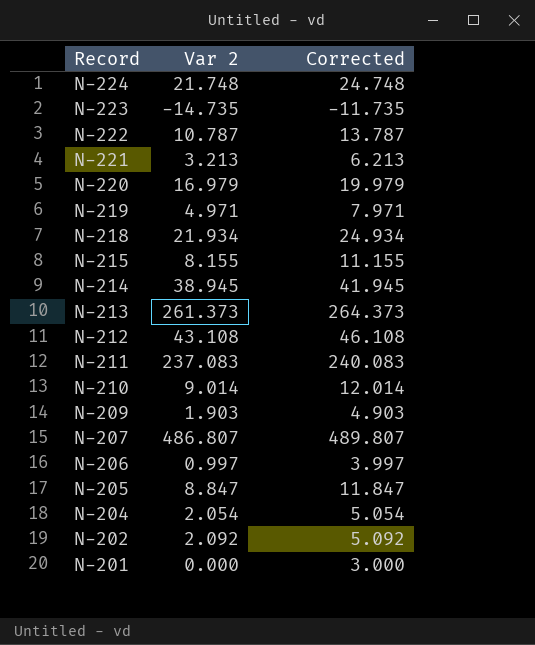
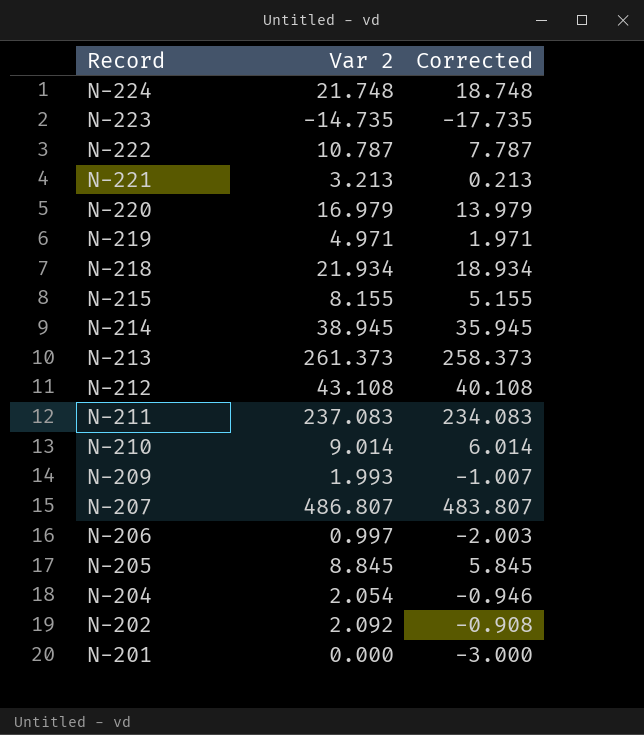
column Corrected | formula: [Var 2] + 3 -> [Var 2] - 3
N-209 | Var 2: 1.903 -> 1.993
N-205 | Var 2: 8.847 -> 8.845

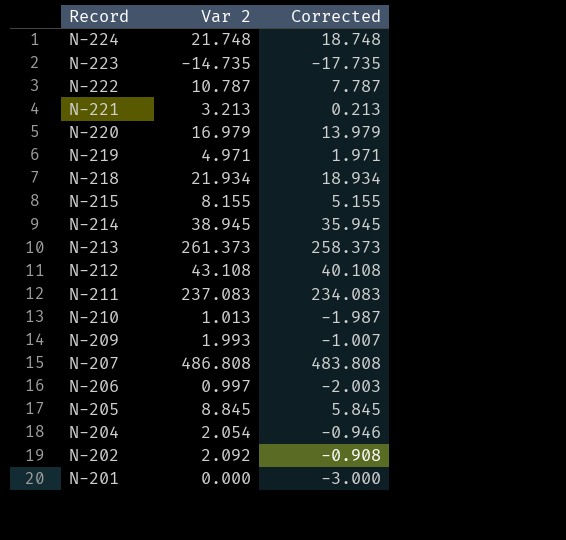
N-210 | Var 2: 9.014 -> 1.013
N-210 | Corrected: 6.014 -> -1.987
N-207 | Var 2: 486.807 -> 486.808
N-207 | Corrected: 483.807 -> 483.808

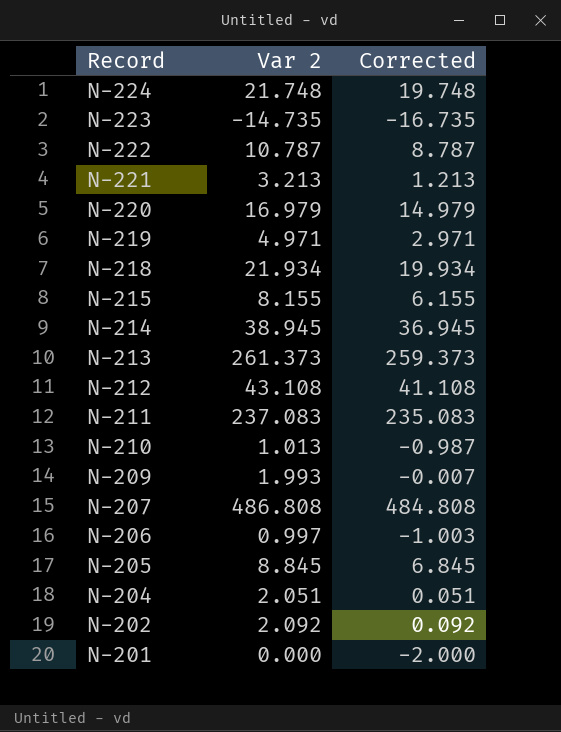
column Corrected | formula: [Var 2] - 3 -> [Var 2] - 2
N-204 | Var 2: 2.054 -> 2.051

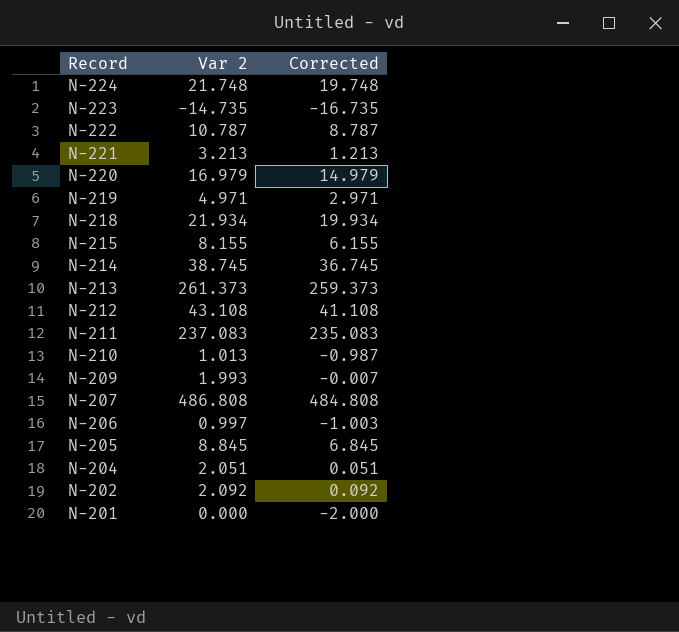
N-214 | Var 2: 38.945 -> 38.745
N-214 | Corrected: 36.945 -> 36.745

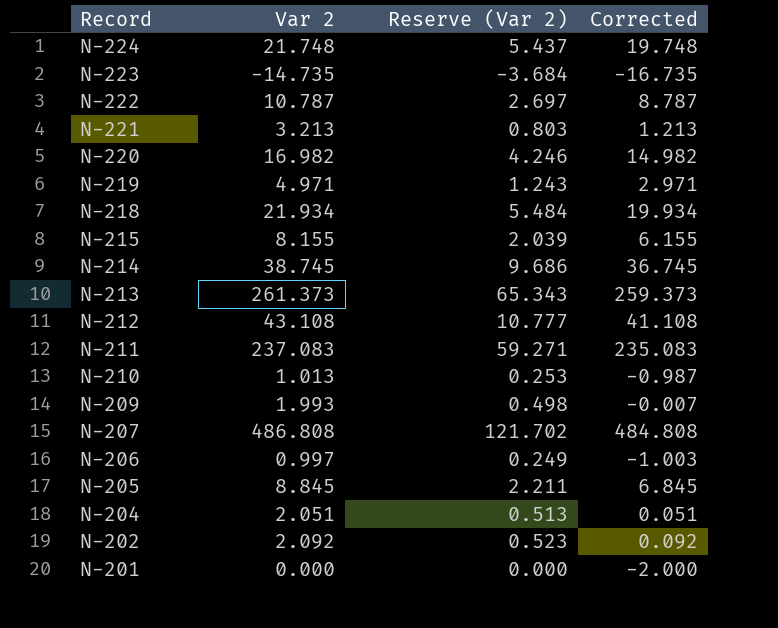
column Reserve (Var 2) | formula: none -> [Var 2] * 0.25
N-220 | Var 2: 16.979 -> 16.982
N-220 | Corrected: 14.979 -> 14.982

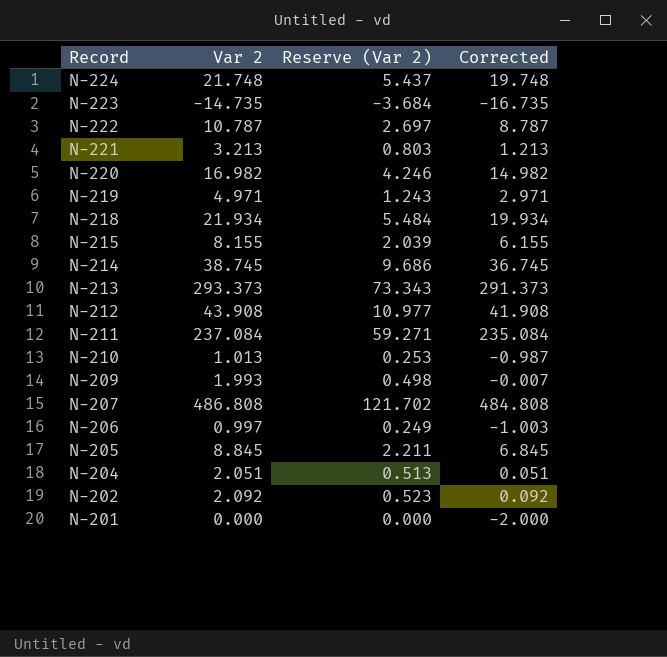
N-213 | Var 2: 261.373 -> 293.373
N-213 | Reserve (Var 2): 65.343 -> 73.343
N-213 | Corrected: 259.373 -> 291.373
N-212 | Var 2: 43.108 -> 43.908
N-212 | Reserve (Var 2): 10.777 -> 10.977
N-212 | Corrected: 41.108 -> 41.908
N-211 | Var 2: 237.083 -> 237.084
N-211 | Corrected: 235.083 -> 235.084

